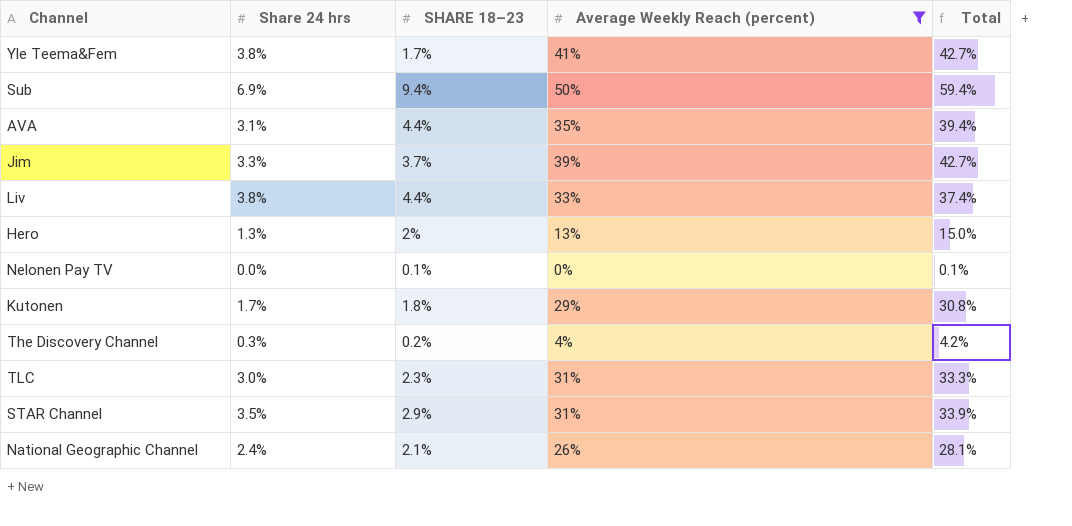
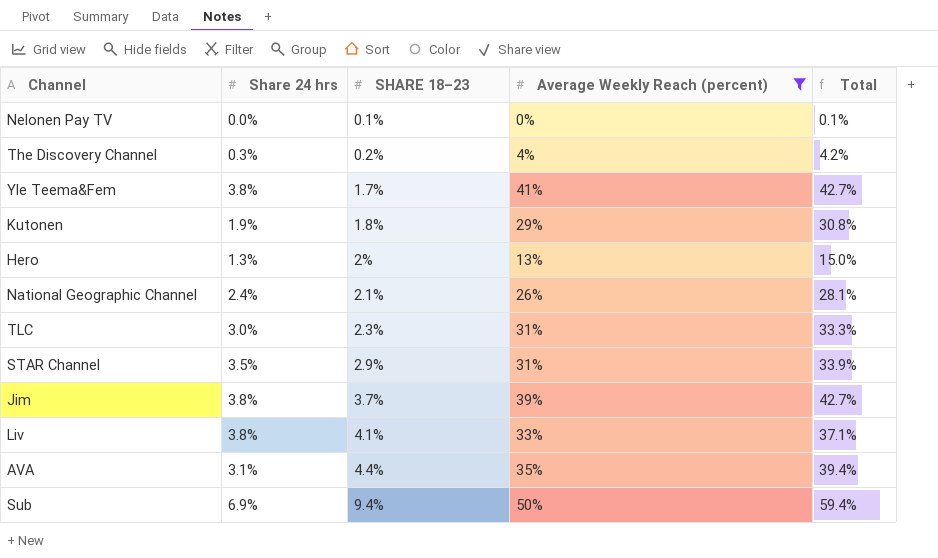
row order: none -> SHARE 18–23 ascending
Kutonen | Share 24 hrs: 1.7% -> 1.9%
Jim | Share 24 hrs: 3.3% -> 3.8%
Liv | SHARE 18–23: 4.4% -> 4.1%
Liv | Total: 37.4% -> 37.1%

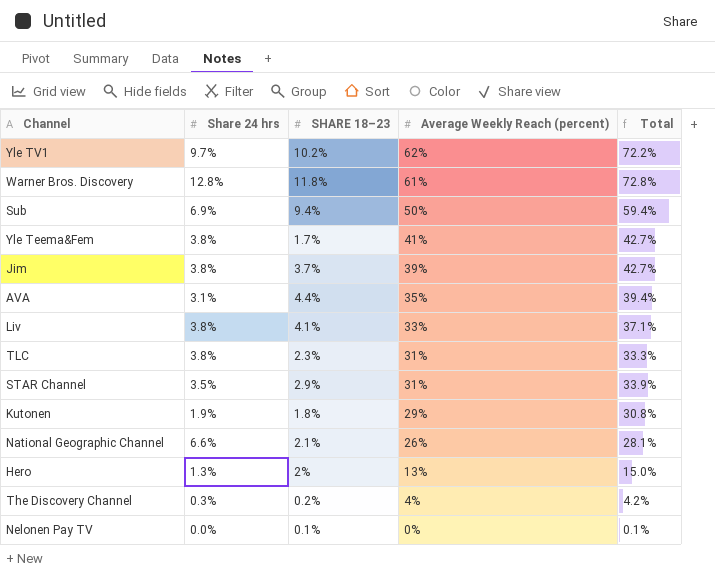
filter: Average Weekly Reach (percent) <= 50% -> none
row order: SHARE 18–23 ascending -> Average Weekly Reach (percent) descending
TLC | Share 24 hrs: 3.0% -> 3.8%
National Geographic Channel | Share 24 hrs: 2.4% -> 6.6%

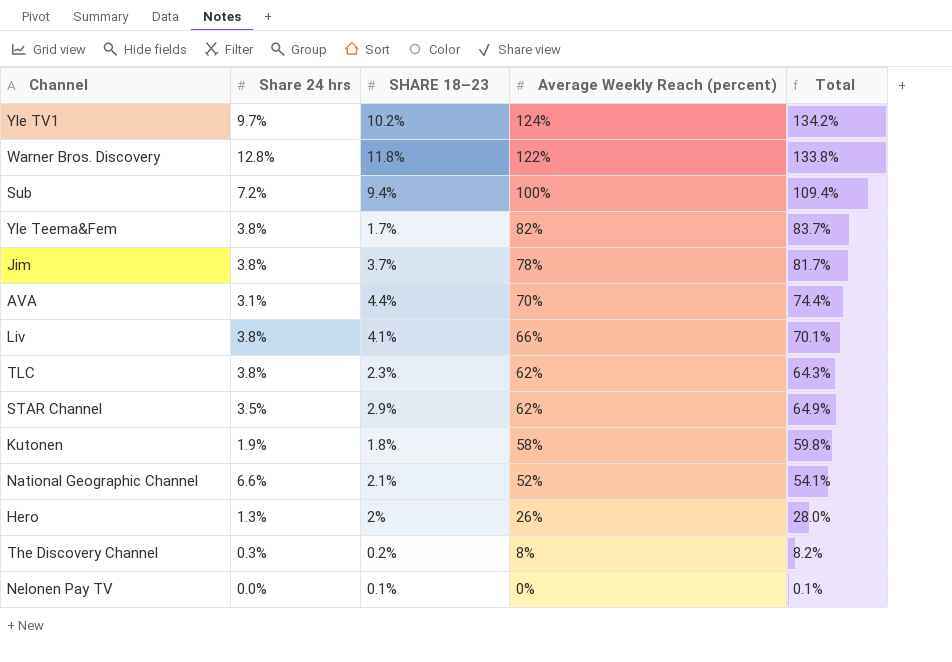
Yle TV1 | Average Weekly Reach (percent): 62% -> 124%
Yle TV1 | Total: 72.2% -> 134.2%
Warner Bros. Discovery | Average Weekly Reach (percent): 61% -> 122%
Warner Bros. Discovery | Total: 72.8% -> 133.8%
Sub | Share 24 hrs: 6.9% -> 7.2%
Sub | Average Weekly Reach (percent): 50% -> 100%
Sub | Total: 59.4% -> 109.4%
Yle Teema&Fem | Average Weekly Reach (percent): 41% -> 82%
Yle Teema&Fem | Total: 42.7% -> 83.7%
Jim | Average Weekly Reach (percent): 39% -> 78%
Jim | Total: 42.7% -> 81.7%
AVA | Average Weekly Reach (percent): 35% -> 70%
AVA | Total: 39.4% -> 74.4%
Liv | Average Weekly Reach (percent): 33% -> 66%
Liv | Total: 37.1% -> 70.1%
TLC | Average Weekly Reach (percent): 31% -> 62%
TLC | Total: 33.3% -> 64.3%
STAR Channel | Average Weekly Reach (percent): 31% -> 62%
STAR Channel | Total: 33.9% -> 64.9%
Kutonen | Average Weekly Reach (percent): 29% -> 58%
Kutonen | Total: 30.8% -> 59.8%
National Geographic Channel | Average Weekly Reach (percent): 26% -> 52%
National Geographic Channel | Total: 28.1% -> 54.1%
Hero | Average Weekly Reach (percent): 13% -> 26%
Hero | Total: 15.0% -> 28.0%
The Discovery Channel | Average Weekly Reach (percent): 4% -> 8%
The Discovery Channel | Total: 4.2% -> 8.2%

